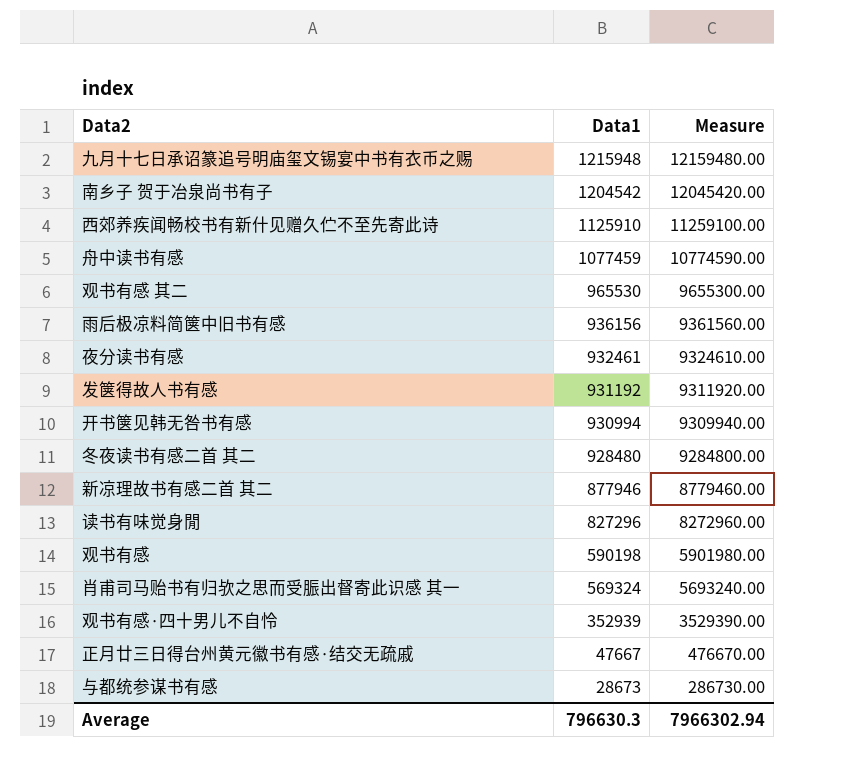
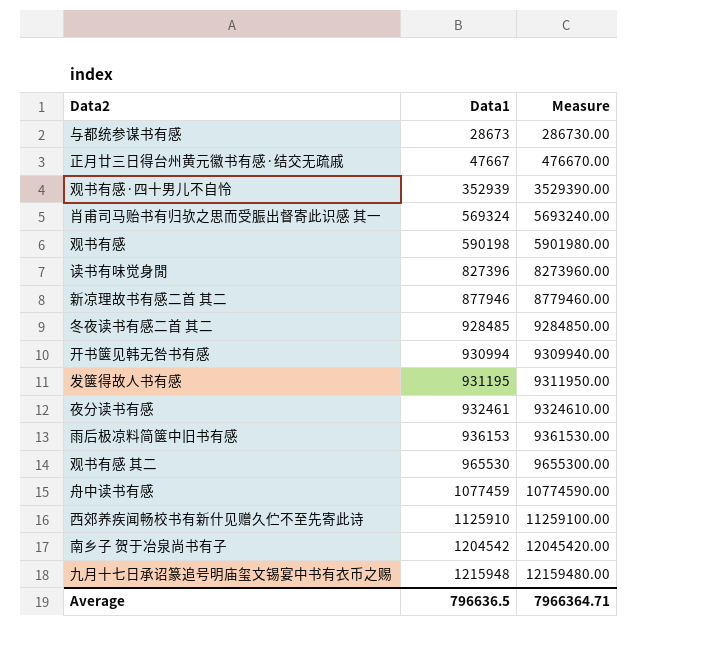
row order: Data1 descending -> Data1 ascending
读书有味觉身閒 | Data1: 827296 -> 827396
读书有味觉身閒 | Measure: 8272960.00 -> 8273960.00
冬夜读书有感二首 其二 | Data1: 928480 -> 928485
冬夜读书有感二首 其二 | Measure: 9284800.00 -> 9284850.00
发箧得故人书有感 | Data1: 931192 -> 931195
发箧得故人书有感 | Measure: 9311920.00 -> 9311950.00
雨后极凉料简箧中旧书有感 | Data1: 936156 -> 936153
雨后极凉料简箧中旧书有感 | Measure: 9361560.00 -> 9361530.00
Average | Data1: 796630.3 -> 796636.5
Average | Measure: 7966302.94 -> 7966364.71

